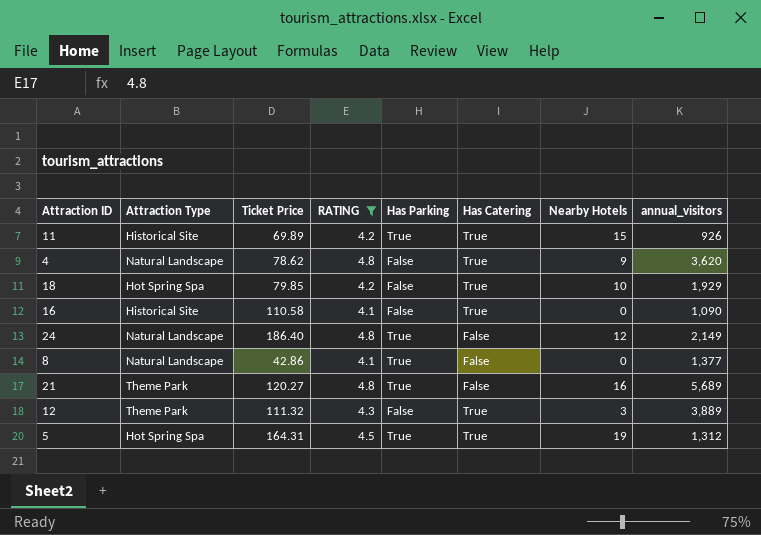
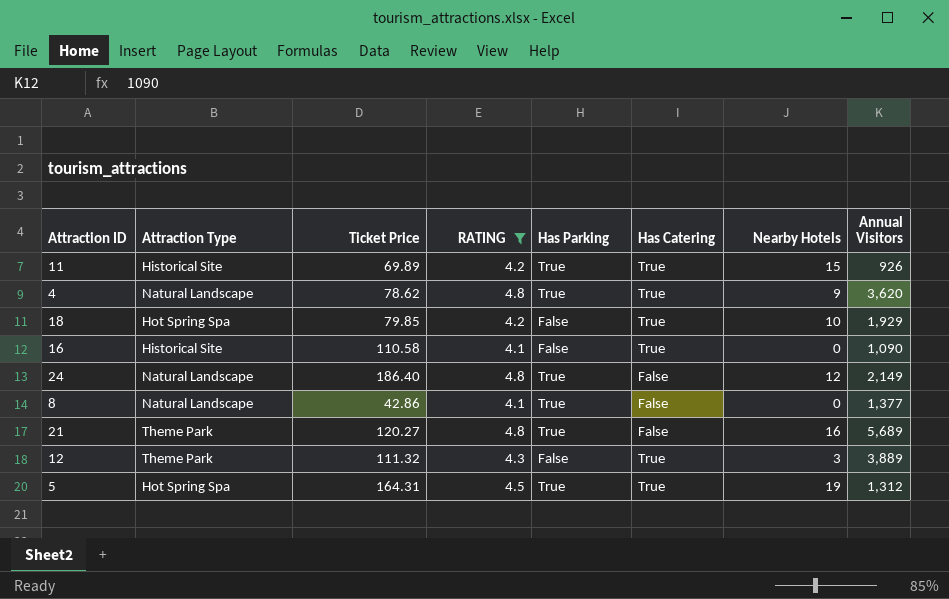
column name: annual_visitors -> Annual Visitors
4 | Has Parking: False -> True

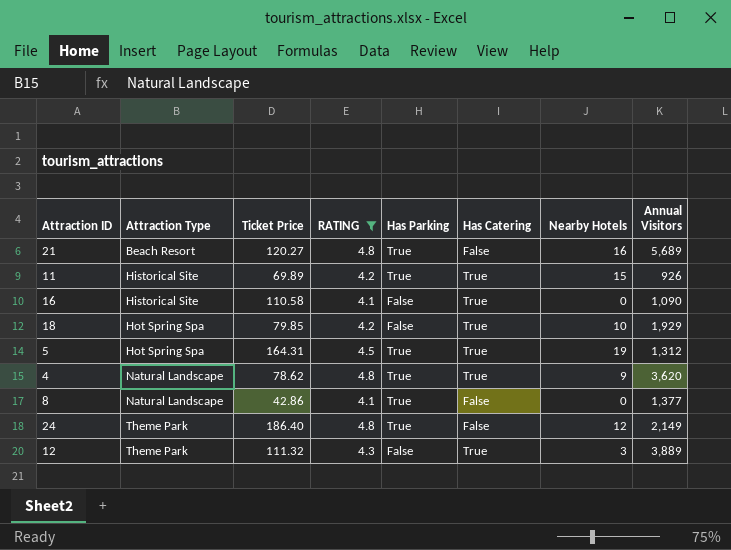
row order: none -> Attraction Type ascending
21 | Attraction Type: Theme Park -> Beach Resort
24 | Attraction Type: Natural Landscape -> Theme Park

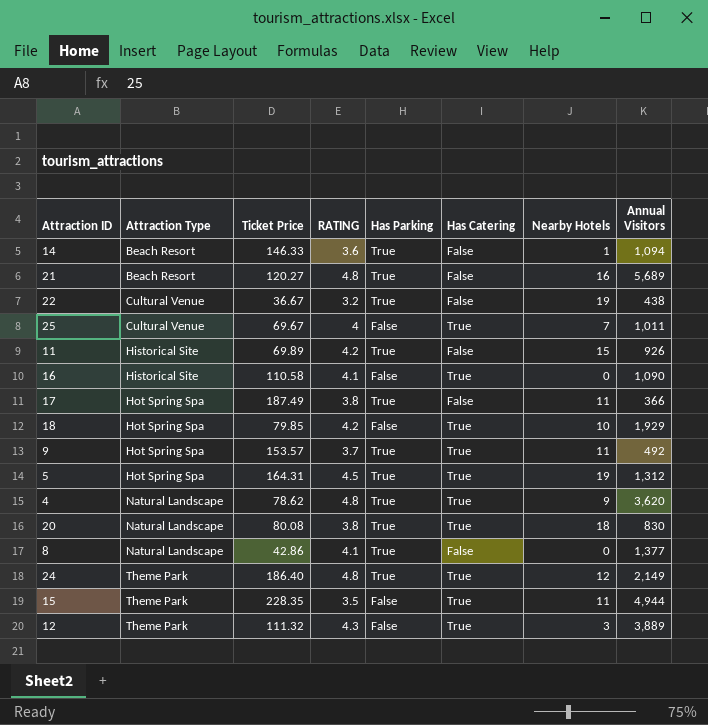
filter: RATING >= 4.1 -> none
11 | Has Catering: True -> False
24 | Has Catering: False -> True

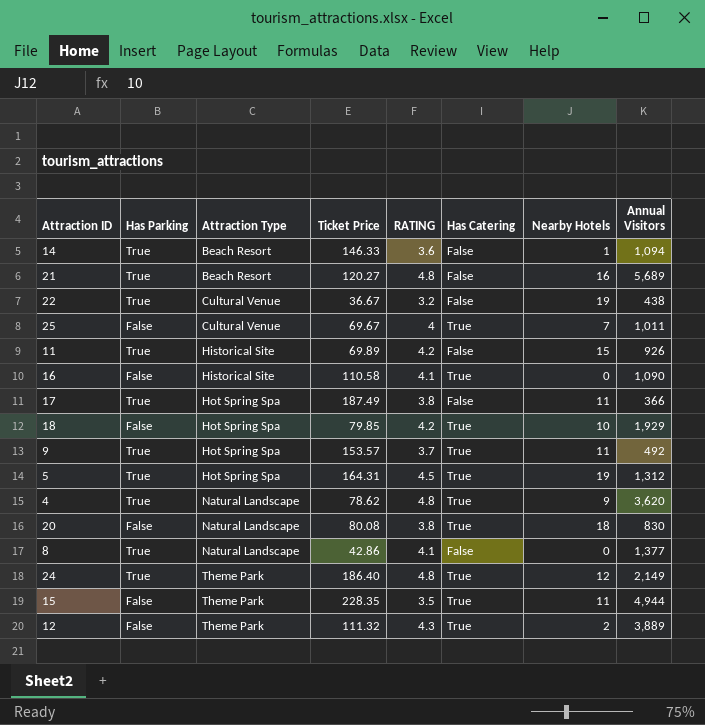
column Has Parking | position: 5 -> 2
20 | Has Parking: True -> False
12 | Nearby Hotels: 3 -> 2

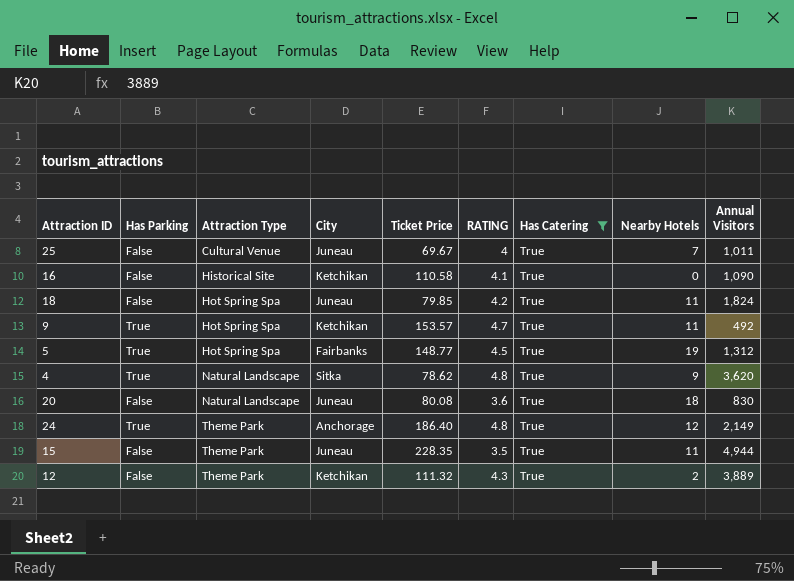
filter: none -> Has Catering = True
column City | position: none -> 4
18 | Nearby Hotels: 10 -> 11
18 | Annual Visitors: 1,929 -> 1,824
9 | RATING: 3.7 -> 4.7
5 | Ticket Price: 164.31 -> 148.77
20 | RATING: 3.8 -> 3.6

